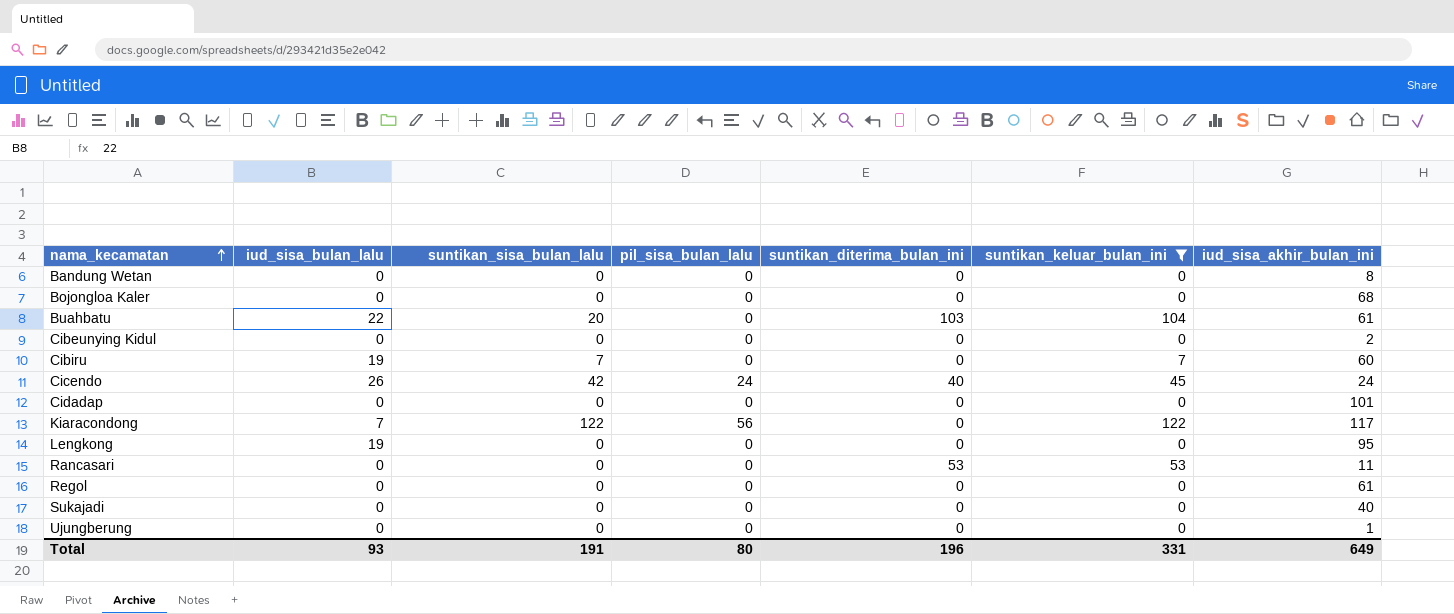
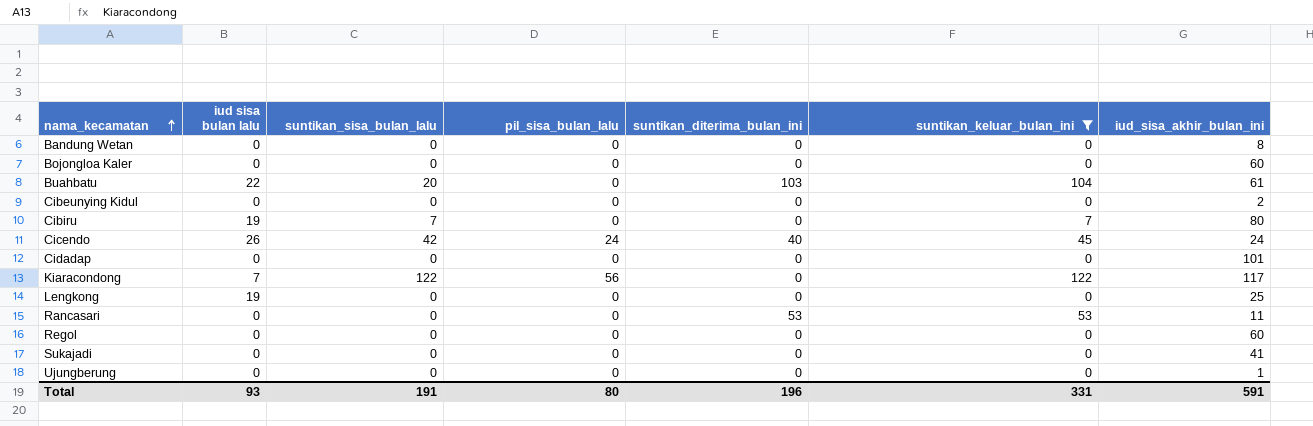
column name: iud_sisa_bulan_lalu -> iud sisa bulan lalu
Bojongloa Kaler | iud_sisa_akhir_bulan_ini: 68 -> 60
Cibiru | iud_sisa_akhir_bulan_ini: 60 -> 80
Lengkong | iud_sisa_akhir_bulan_ini: 95 -> 25
Regol | iud_sisa_akhir_bulan_ini: 61 -> 60
Sukajadi | iud_sisa_akhir_bulan_ini: 40 -> 41
Total | iud_sisa_akhir_bulan_ini: 649 -> 591

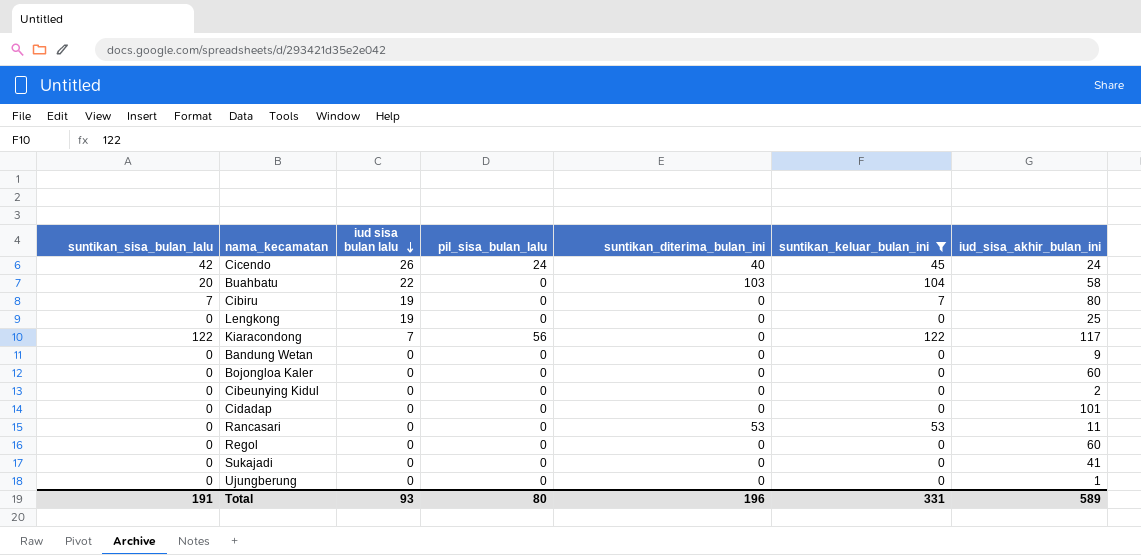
row order: nama_kecamatan ascending -> iud sisa bulan lalu descending
column suntikan_sisa_bulan_lalu | position: 3 -> 1
Buahbatu | iud_sisa_akhir_bulan_ini: 61 -> 58
Bandung Wetan | iud_sisa_akhir_bulan_ini: 8 -> 9
Total | iud_sisa_akhir_bulan_ini: 591 -> 589

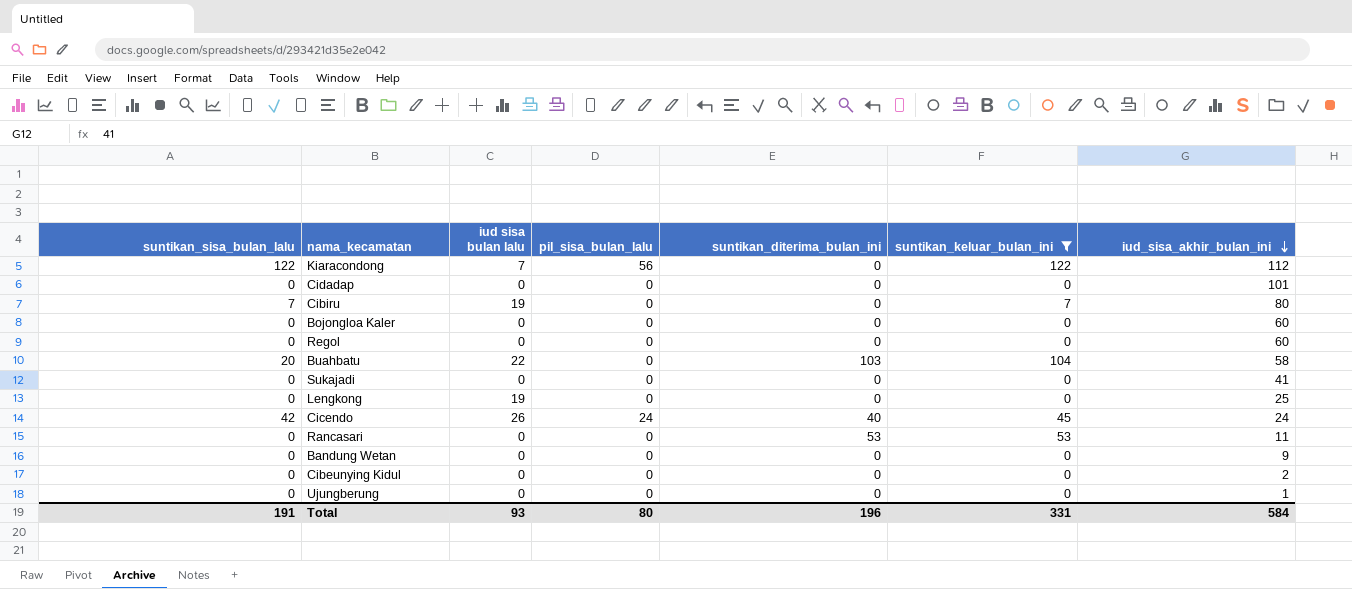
row order: iud sisa bulan lalu descending -> iud_sisa_akhir_bulan_ini descending
Kiaracondong | iud_sisa_akhir_bulan_ini: 117 -> 112
Total | iud_sisa_akhir_bulan_ini: 589 -> 584

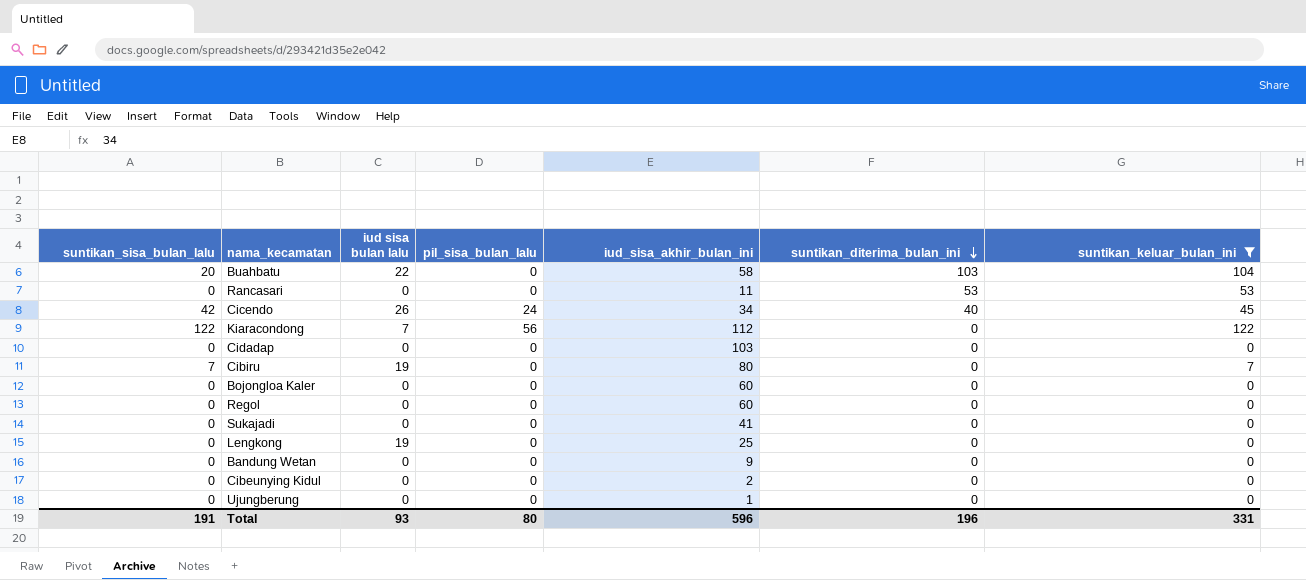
row order: iud_sisa_akhir_bulan_ini descending -> suntikan_diterima_bulan_ini descending
column iud_sisa_akhir_bulan_ini | position: 7 -> 5
Cicendo | iud_sisa_akhir_bulan_ini: 24 -> 34
Cidadap | iud_sisa_akhir_bulan_ini: 101 -> 103
Total | iud_sisa_akhir_bulan_ini: 584 -> 596

